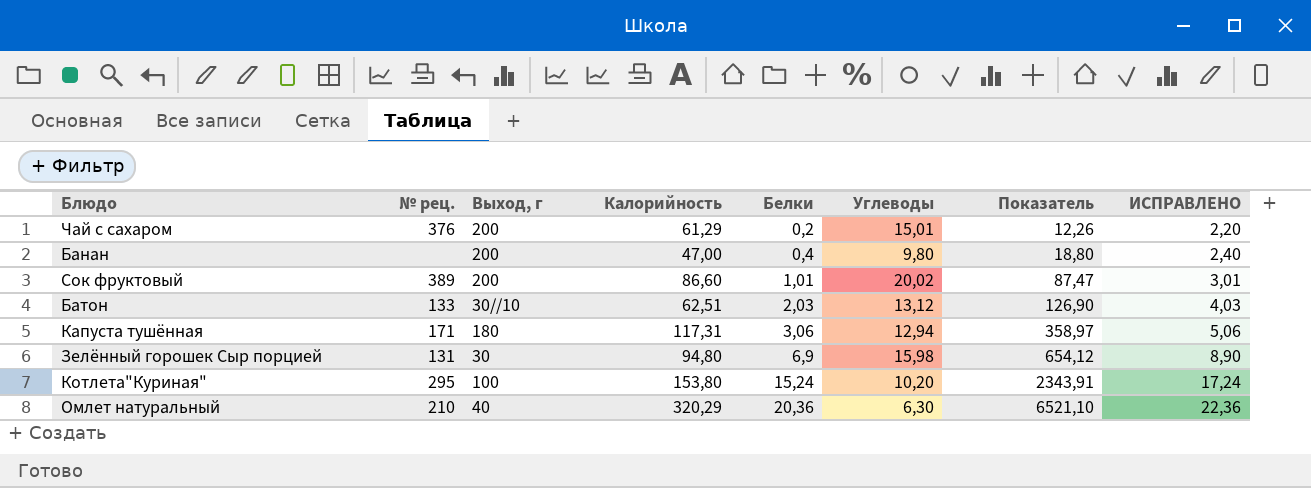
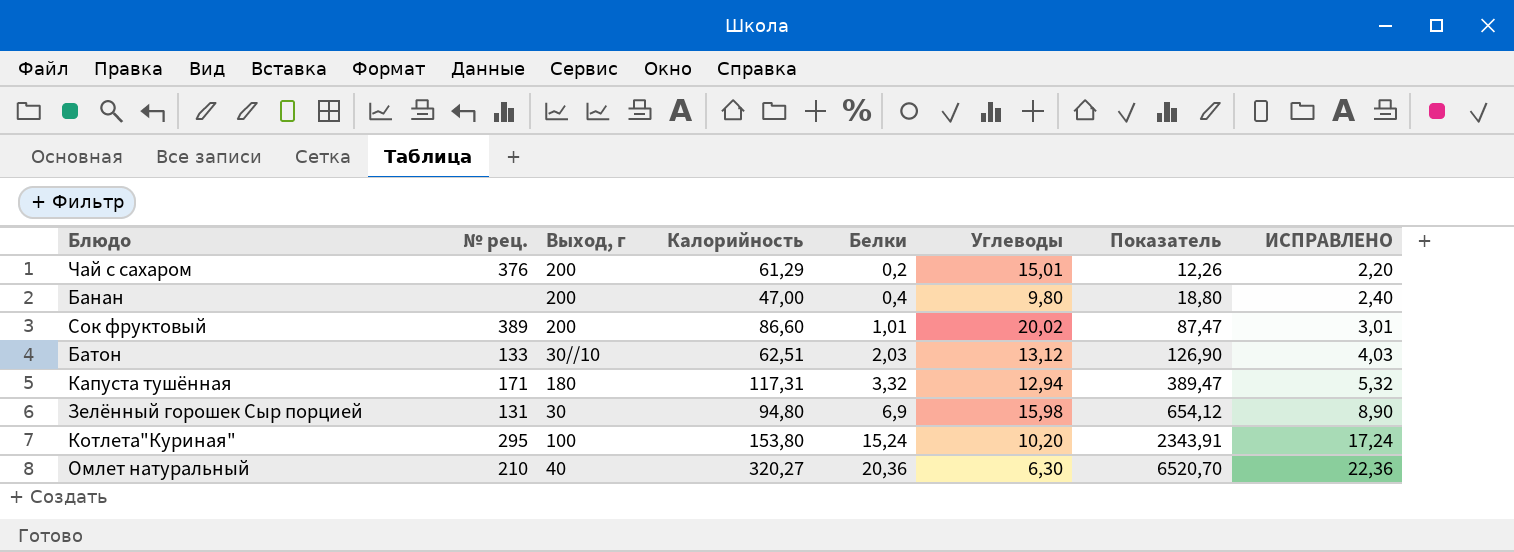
Капуста тушённая | Белки: 3,06 -> 3,32
Капуста тушённая | Показатель: 358,97 -> 389,47
Капуста тушённая | ИСПРАВЛЕНО: 5,06 -> 5,32
Омлет натуральный | Калорийность: 320,29 -> 320,27
Омлет натуральный | Показатель: 6521,10 -> 6520,70

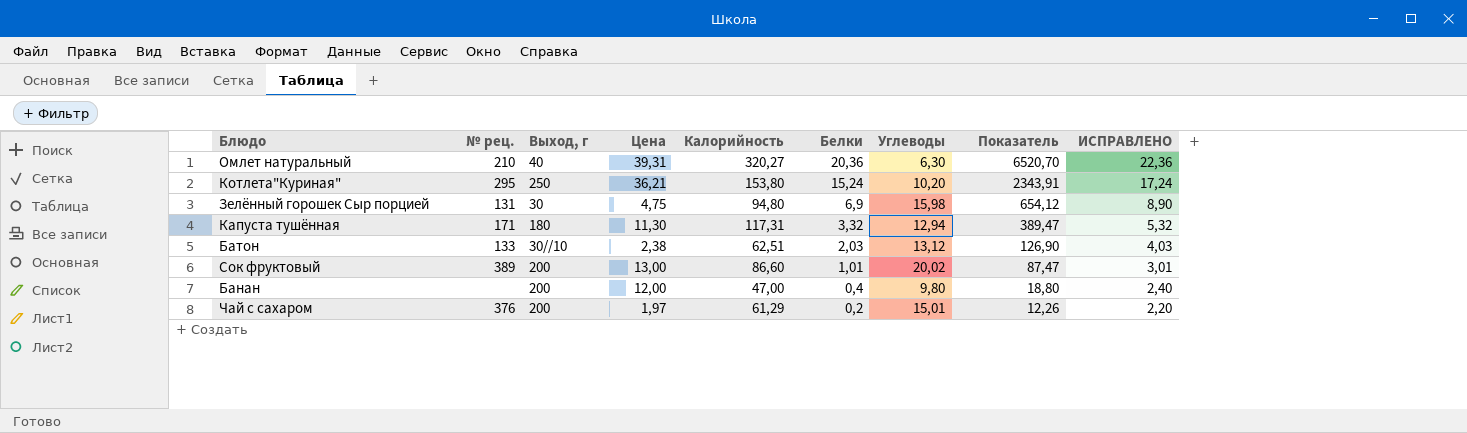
row order: Белки ascending -> Белки descending
column Цена | position: none -> 4
Котлета"Куриная" | Выход, г: 100 -> 250

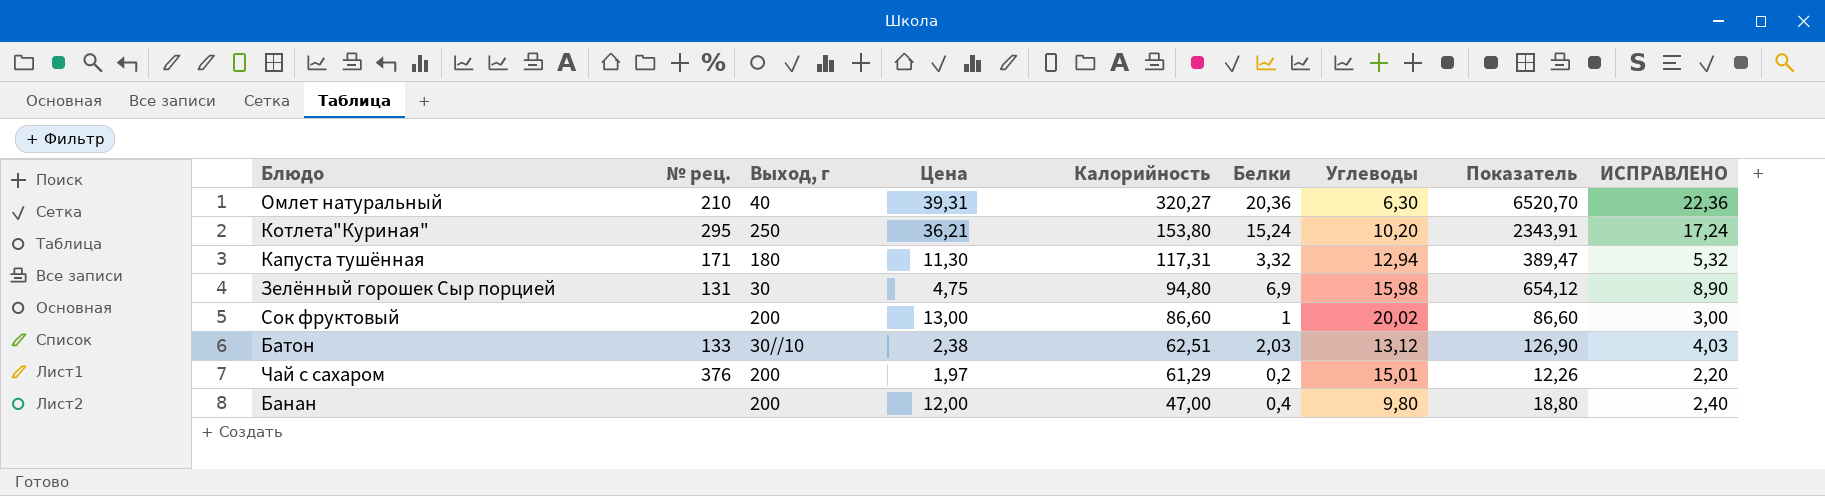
row order: Белки descending -> Калорийность descending
Сок фруктовый | № рец.: 389 -> none
Сок фруктовый | Белки: 1,01 -> 1
Сок фруктовый | Показатель: 87,47 -> 86,60
Сок фруктовый | ИСПРАВЛЕНО: 3,01 -> 3,00

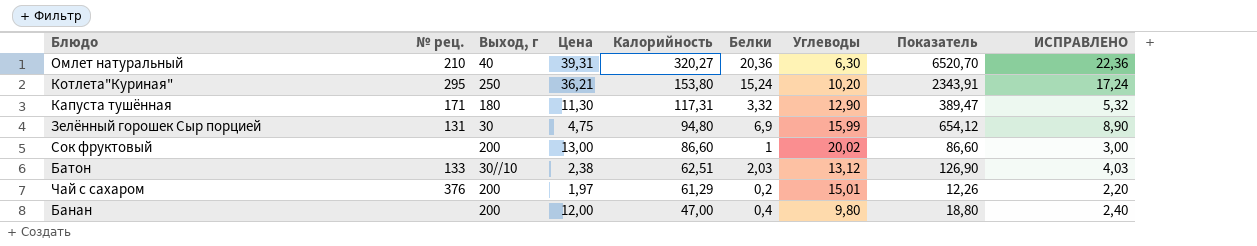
Капуста тушённая | Углеводы: 12,94 -> 12,90
Зелённый горошек Сыр порцией | Углеводы: 15,98 -> 15,99

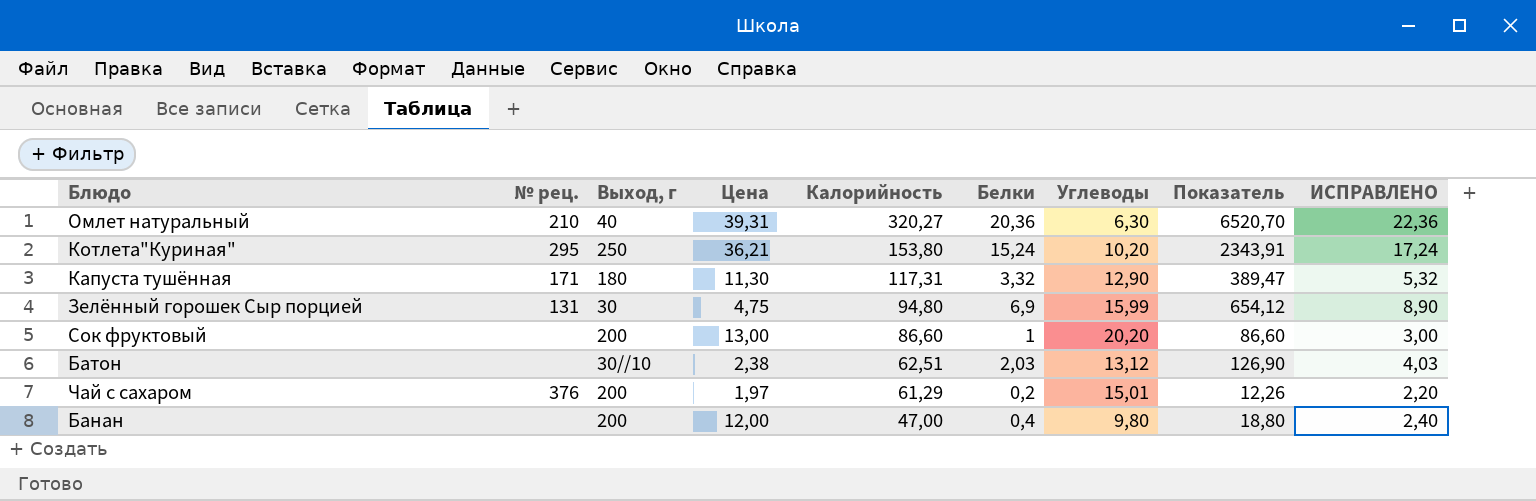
Сок фруктовый | Углеводы: 20,02 -> 20,20
Батон | № рец.: 133 -> none

